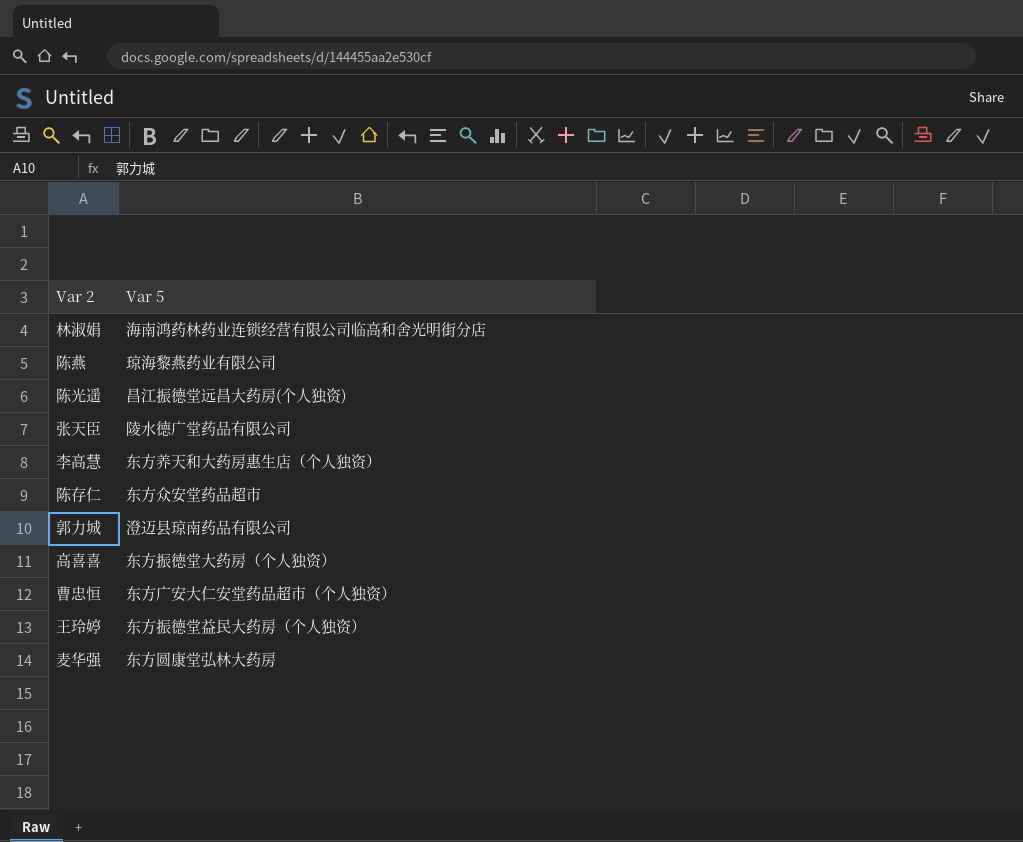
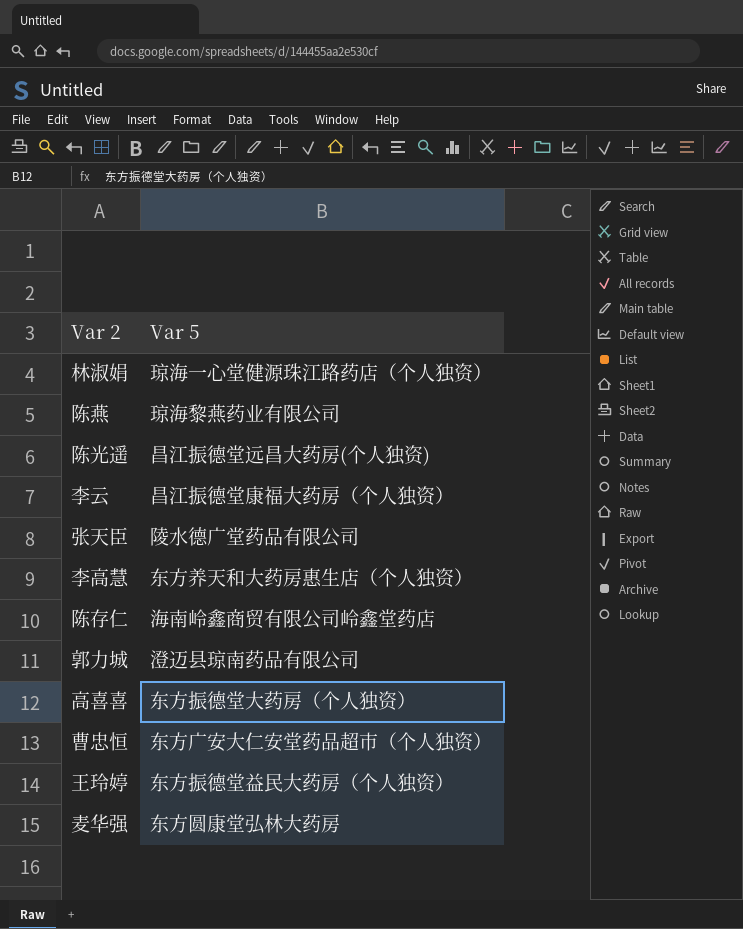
林淑娟 | Var 5: 海南鸿药林药业连锁经营有限公司临高和舍光明街分店 -> 琼海一心堂健源珠江路药店（个人独资）
row 李云: none -> 昌江振德堂康福大药房（个人独资）
陈存仁 | Var 5: 东方众安堂药品超市 -> 海南岭鑫商贸有限公司岭鑫堂药店

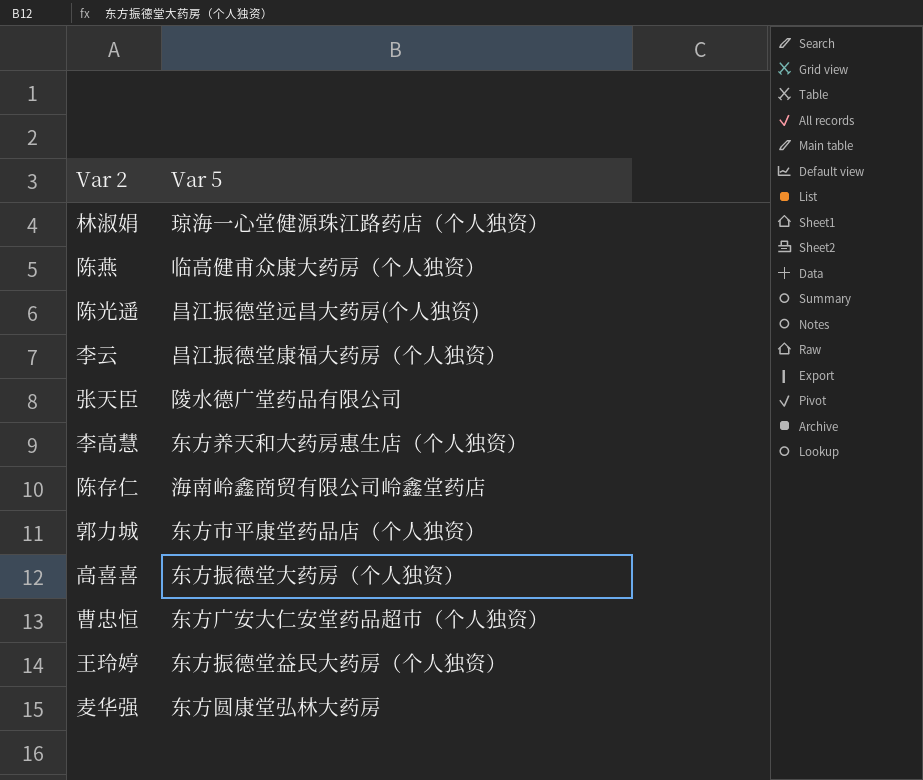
陈燕 | Var 5: 琼海黎燕药业有限公司 -> 临高健甫众康大药房（个人独资）
郭力城 | Var 5: 澄迈县琼南药品有限公司 -> 东方市平康堂药品店（个人独资）

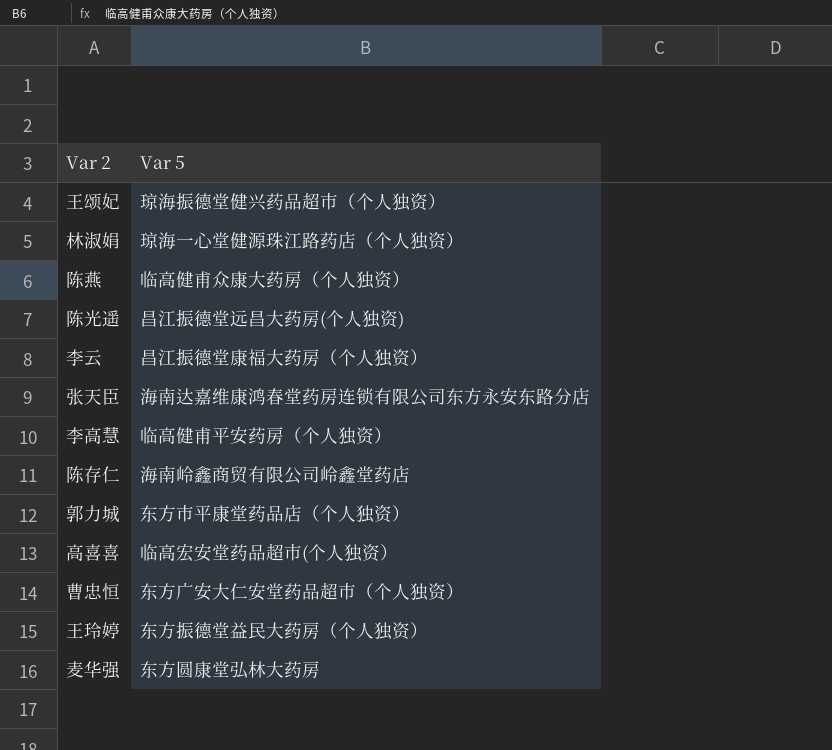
row 王颂妃: none -> 琼海振德堂健兴药品超市（个人独资）
张天臣 | Var 5: 陵水德广堂药品有限公司 -> 海南达嘉维康鸿春堂药房连锁有限公司东方永安东路分店
李高慧 | Var 5: 东方养天和大药房惠生店（个人独资） -> 临高健甫平安药房（个人独资）
高喜喜 | Var 5: 东方振德堂大药房（个人独资） -> 临高宏安堂药品超市(个人独资）

